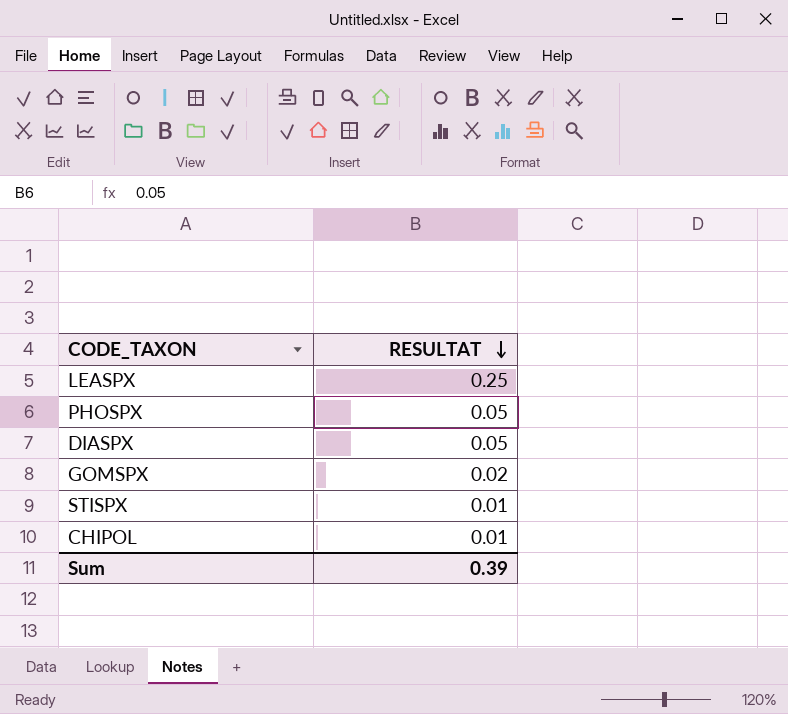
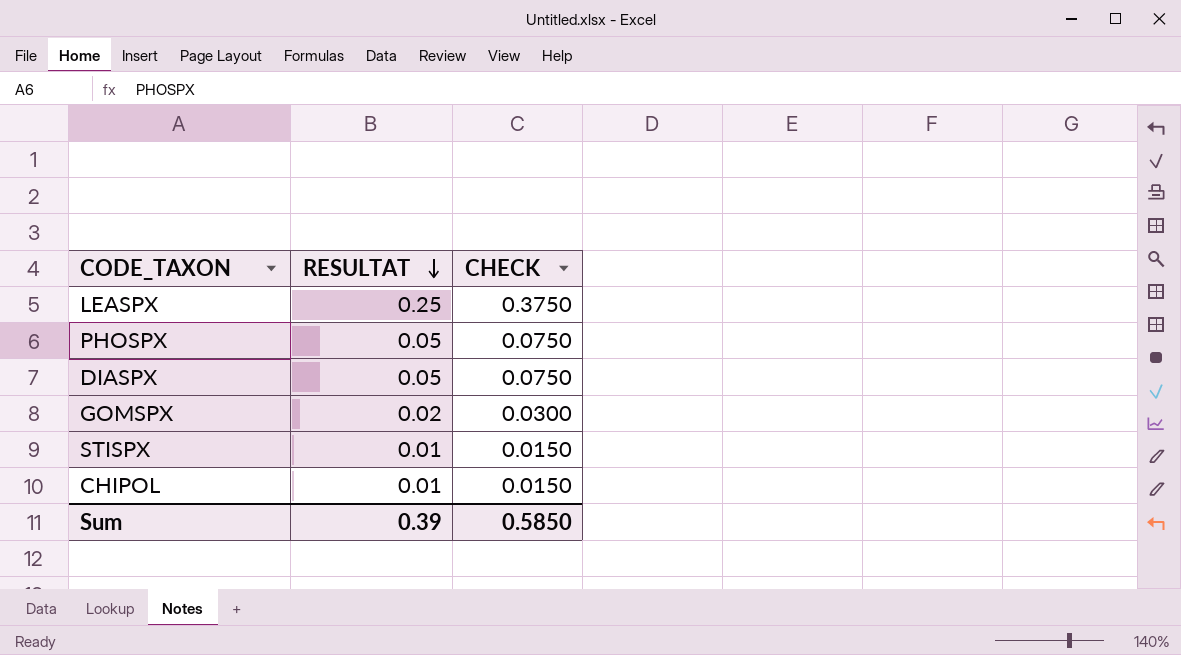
column CHECK | formula: none -> [RESULTAT] * 1.5

